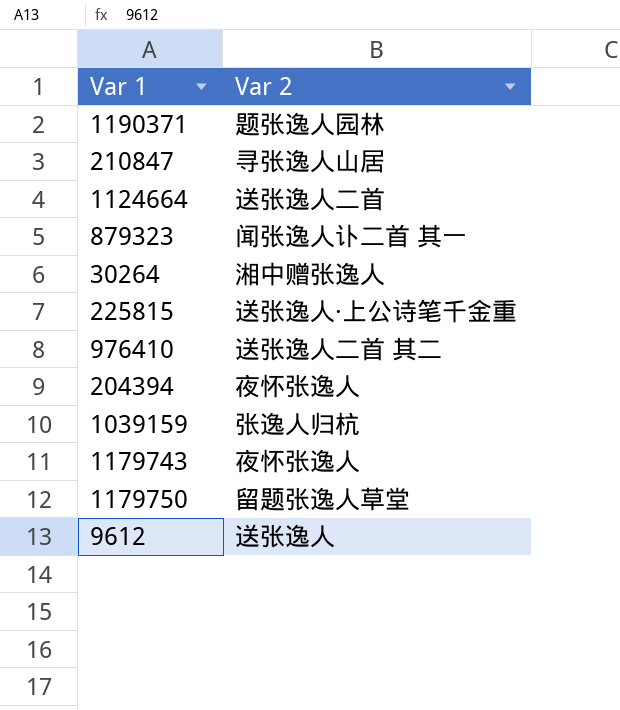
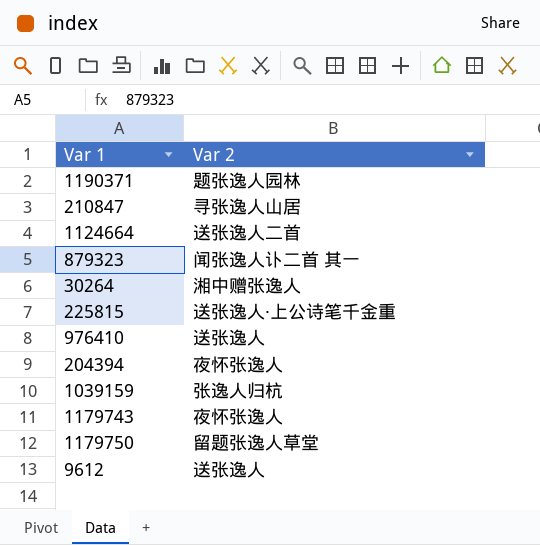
976410 | Var 2: 送张逸人二首 其二 -> 送张逸人

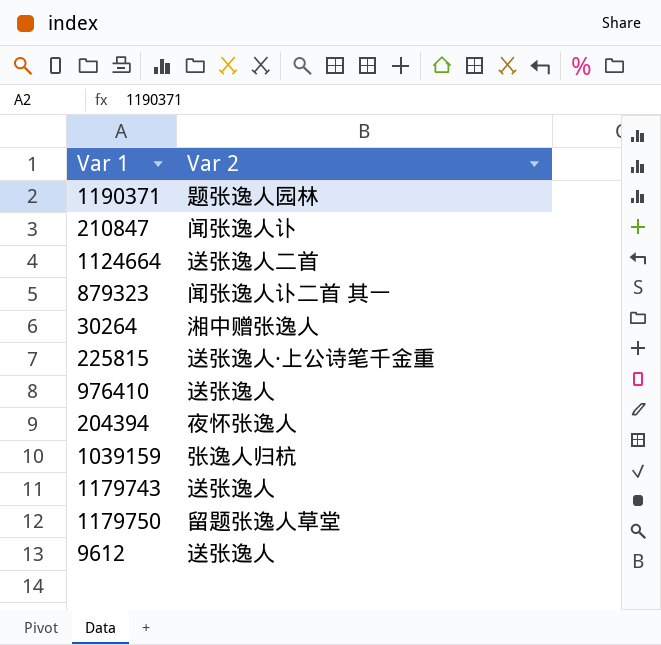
210847 | Var 2: 寻张逸人山居 -> 闻张逸人讣
1179743 | Var 2: 夜怀张逸人 -> 送张逸人

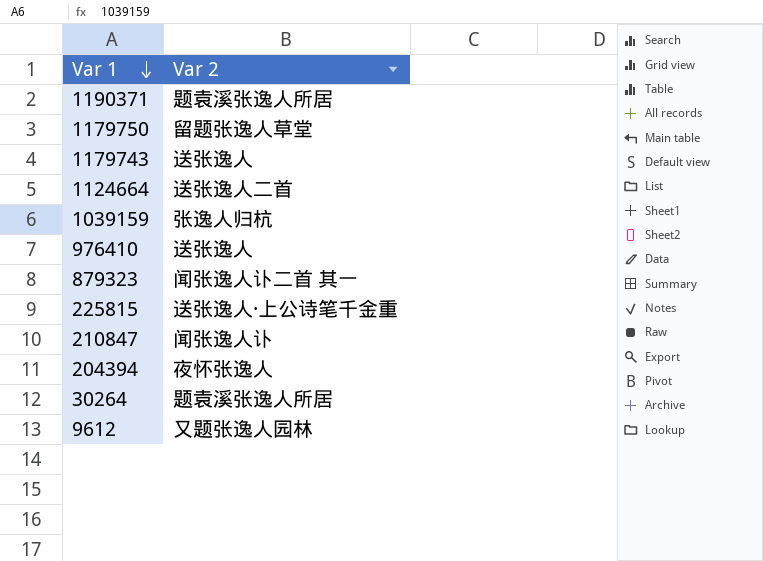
row order: none -> Var 1 descending
1190371 | Var 2: 题张逸人园林 -> 题袁溪张逸人所居
30264 | Var 2: 湘中赠张逸人 -> 题袁溪张逸人所居
9612 | Var 2: 送张逸人 -> 又题张逸人园林

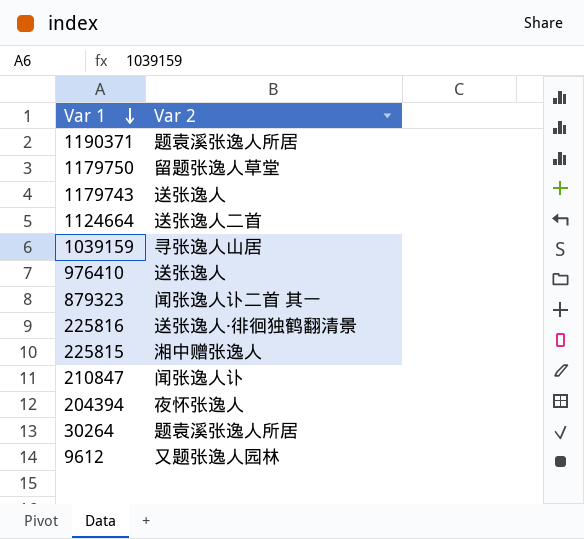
1039159 | Var 2: 张逸人归杭 -> 寻张逸人山居
row 225816: none -> 送张逸人·徘徊独鹤翻清景
225815 | Var 2: 送张逸人·上公诗笔千金重 -> 湘中赠张逸人

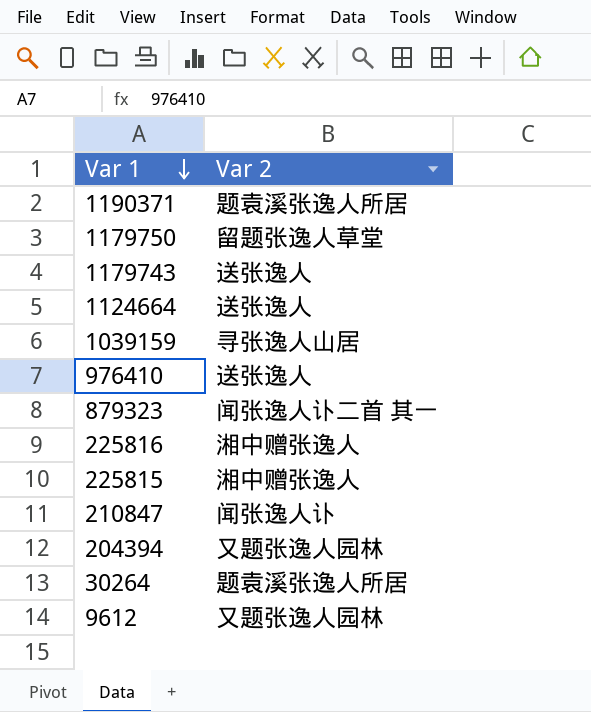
1124664 | Var 2: 送张逸人二首 -> 送张逸人
225816 | Var 2: 送张逸人·徘徊独鹤翻清景 -> 湘中赠张逸人
204394 | Var 2: 夜怀张逸人 -> 又题张逸人园林

